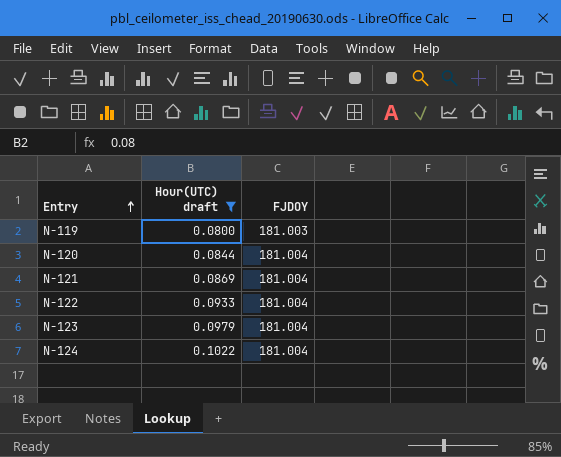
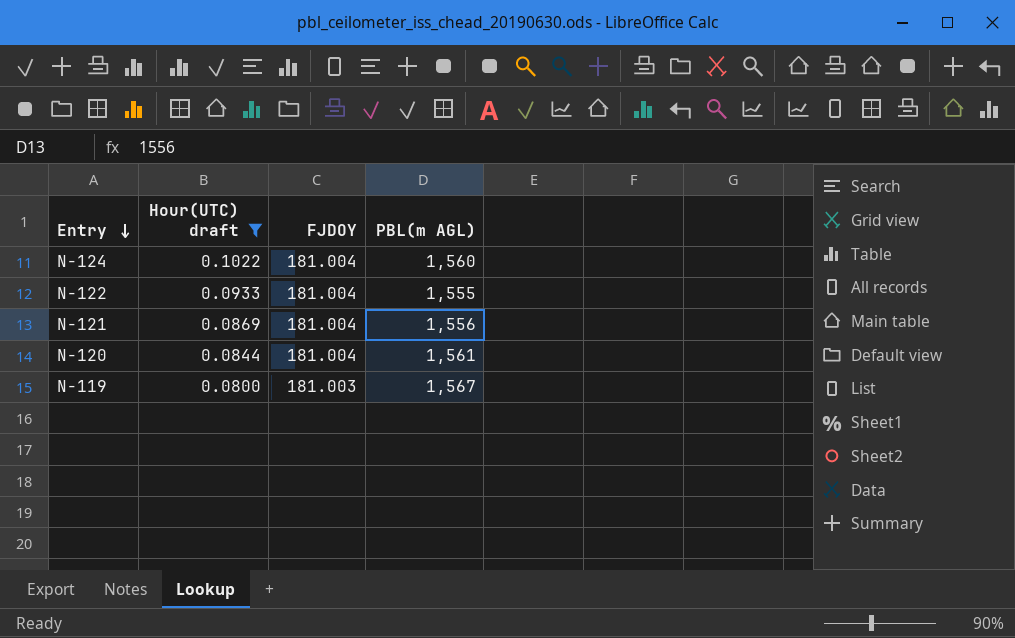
row order: Entry ascending -> Entry descending
column PBL(m AGL) | position: none -> 4
row N-123: 0.0979 | 181.004 -> none

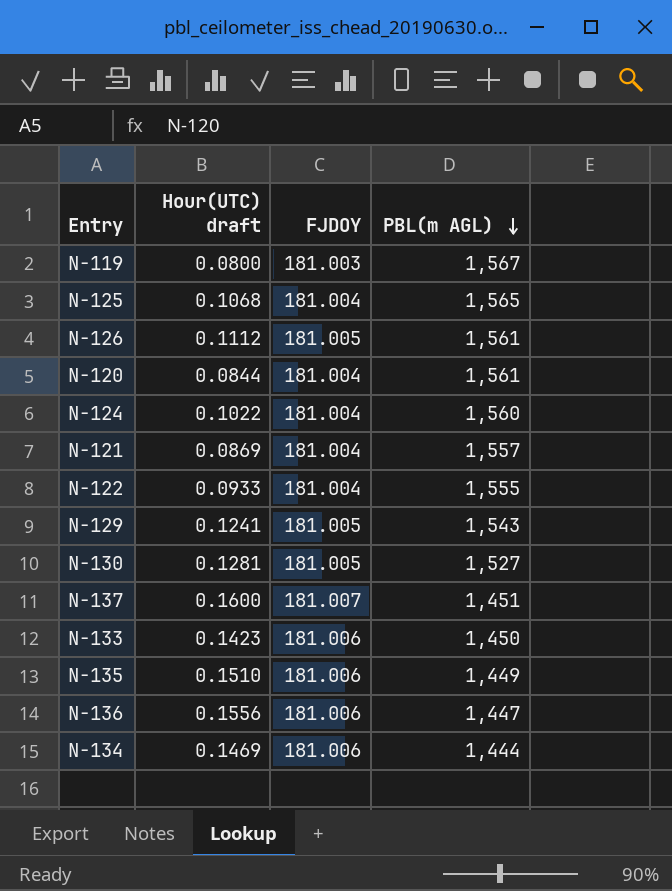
filter: Hour(UTC) draft <= 0.1022 -> none
row order: Entry descending -> PBL(m AGL) descending
N-121 | PBL(m AGL): 1,556 -> 1,557

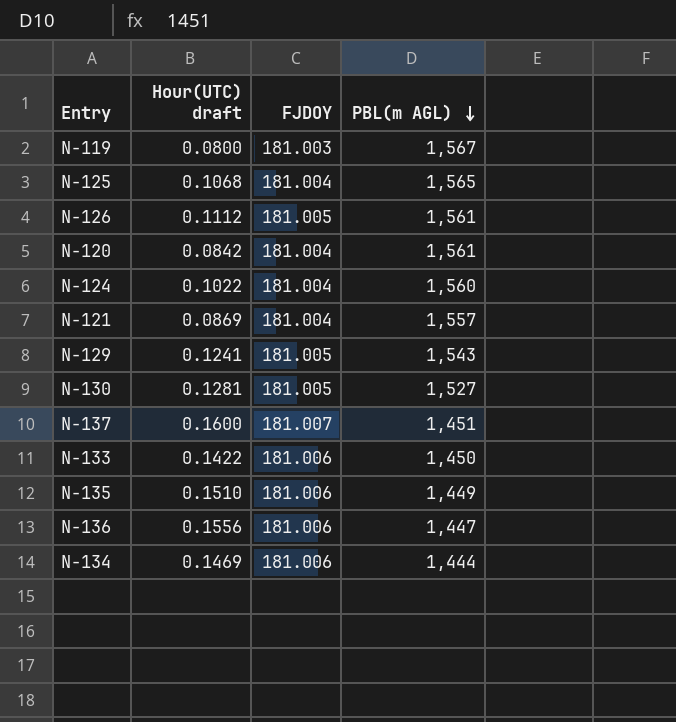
row N-122: 0.0933 | 181.004 | 1,555 -> none
N-120 | Hour(UTC) draft: 0.0844 -> 0.0842
N-133 | Hour(UTC) draft: 0.1423 -> 0.1422

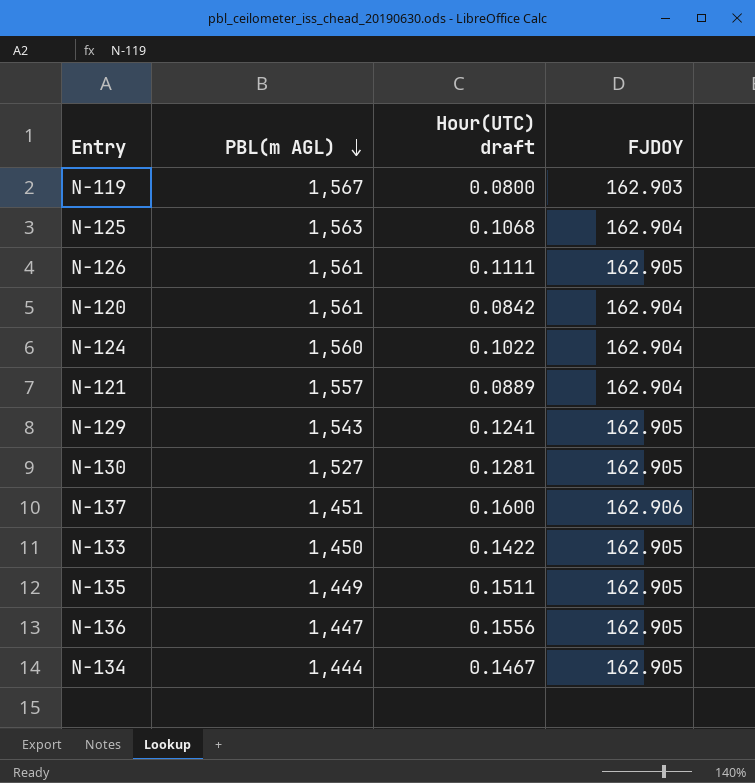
column PBL(m AGL) | position: 4 -> 2
N-119 | FJDOY: 181.003 -> 162.903
N-125 | PBL(m AGL): 1,565 -> 1,563
N-125 | FJDOY: 181.004 -> 162.904
N-126 | Hour(UTC) draft: 0.1112 -> 0.1111
N-126 | FJDOY: 181.005 -> 162.905
N-120 | FJDOY: 181.004 -> 162.904
N-124 | FJDOY: 181.004 -> 162.904
N-121 | Hour(UTC) draft: 0.0869 -> 0.0889
N-121 | FJDOY: 181.004 -> 162.904
N-129 | FJDOY: 181.005 -> 162.905
N-130 | FJDOY: 181.005 -> 162.905
N-137 | FJDOY: 181.007 -> 162.906
N-133 | FJDOY: 181.006 -> 162.905
N-135 | Hour(UTC) draft: 0.1510 -> 0.1511
N-135 | FJDOY: 181.006 -> 162.905
N-136 | FJDOY: 181.006 -> 162.905
N-134 | Hour(UTC) draft: 0.1469 -> 0.1467
N-134 | FJDOY: 181.006 -> 162.905

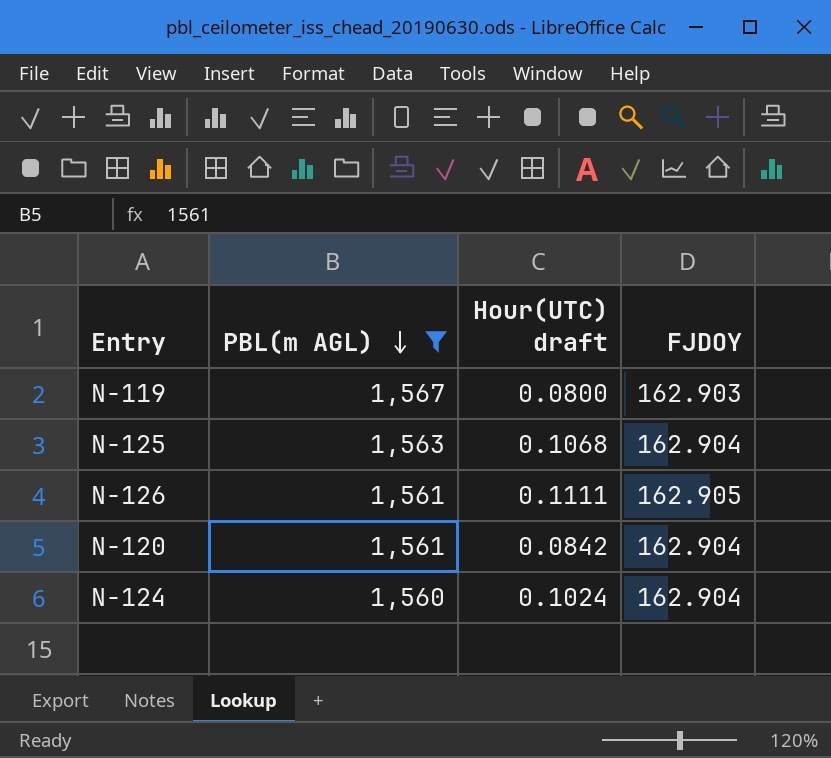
filter: none -> PBL(m AGL) >= 1,560
N-124 | Hour(UTC) draft: 0.1022 -> 0.1024

